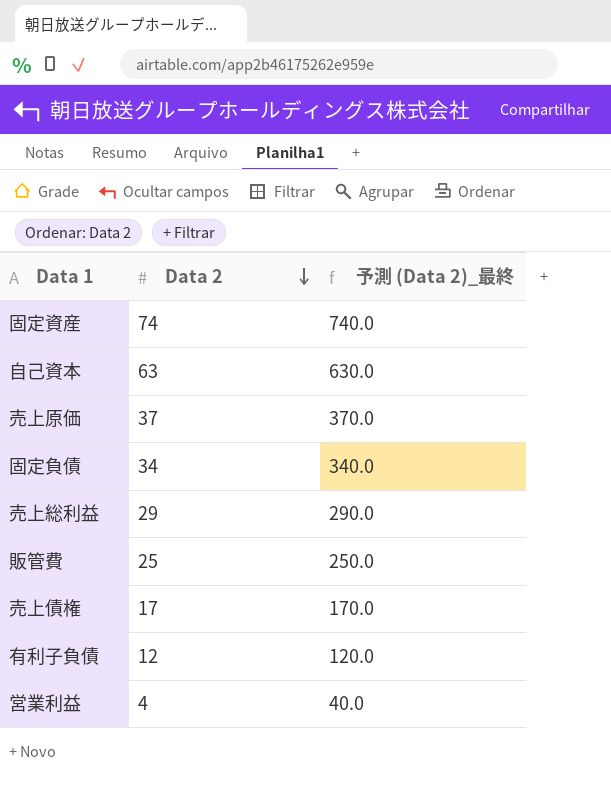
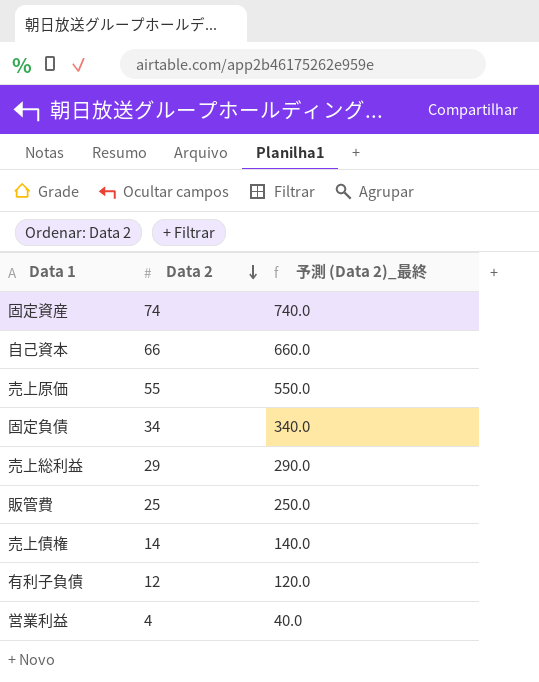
自己資本 | Data 2: 63 -> 66
自己資本 | 予測 (Data 2)_最終: 630.0 -> 660.0
売上原価 | Data 2: 37 -> 55
売上原価 | 予測 (Data 2)_最終: 370.0 -> 550.0
売上債権 | Data 2: 17 -> 14
売上債権 | 予測 (Data 2)_最終: 170.0 -> 140.0

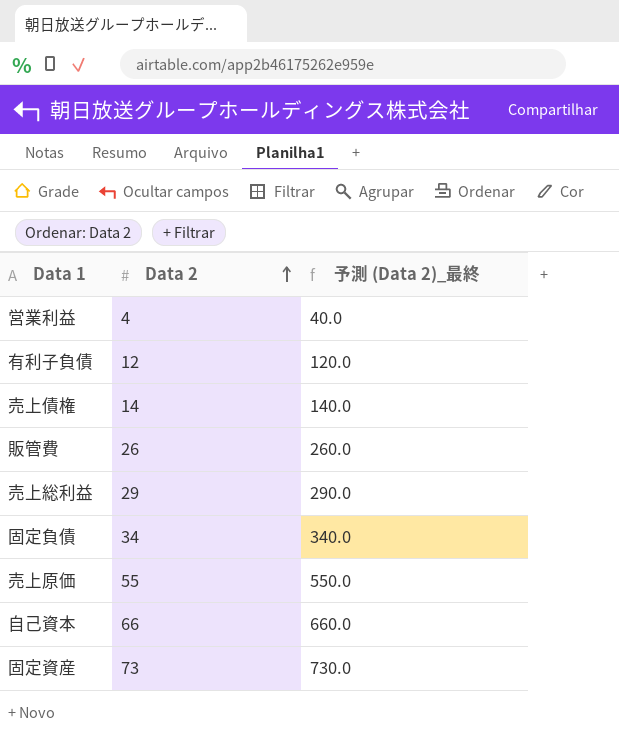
row order: Data 2 descending -> Data 2 ascending
販管費 | Data 2: 25 -> 26
販管費 | 予測 (Data 2)_最終: 250.0 -> 260.0
固定資産 | Data 2: 74 -> 73
固定資産 | 予測 (Data 2)_最終: 740.0 -> 730.0

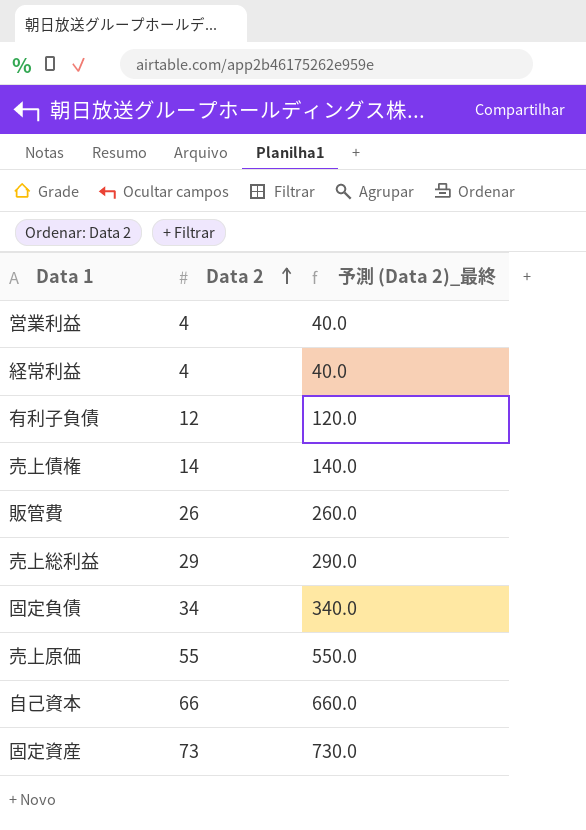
row 経常利益: none -> 4 | 40.0

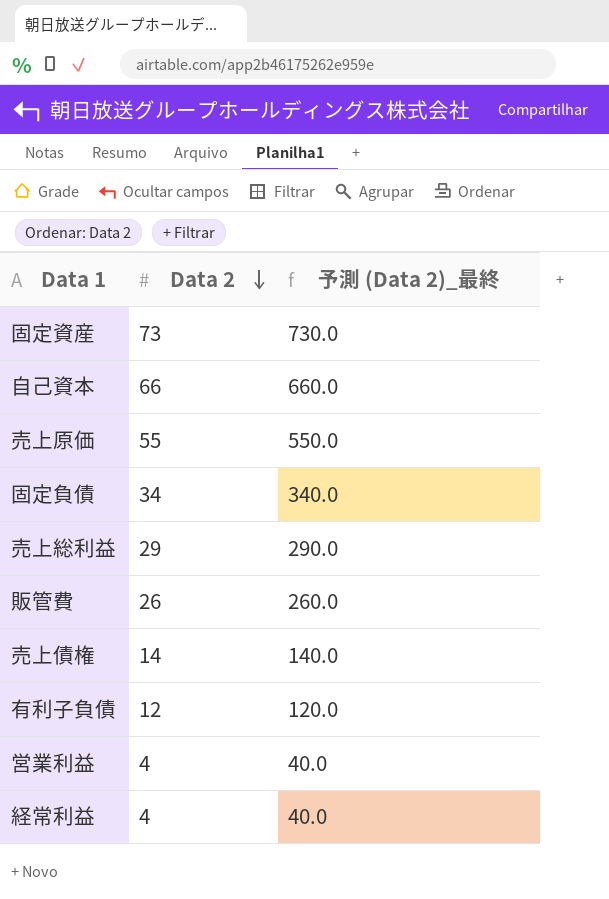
row order: Data 2 ascending -> Data 2 descending

